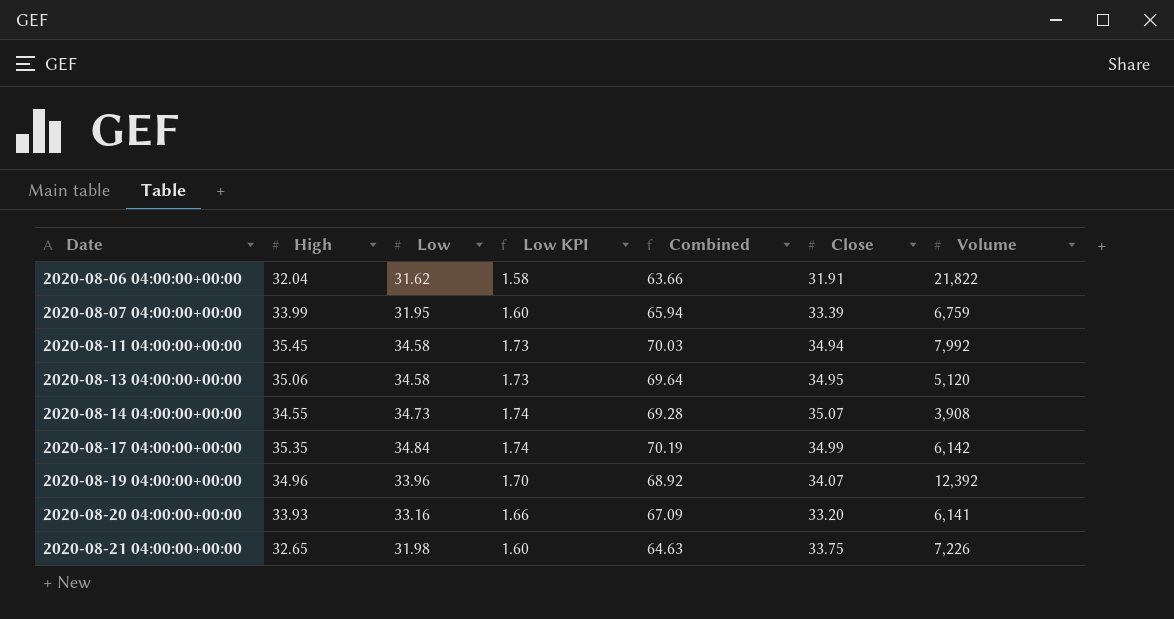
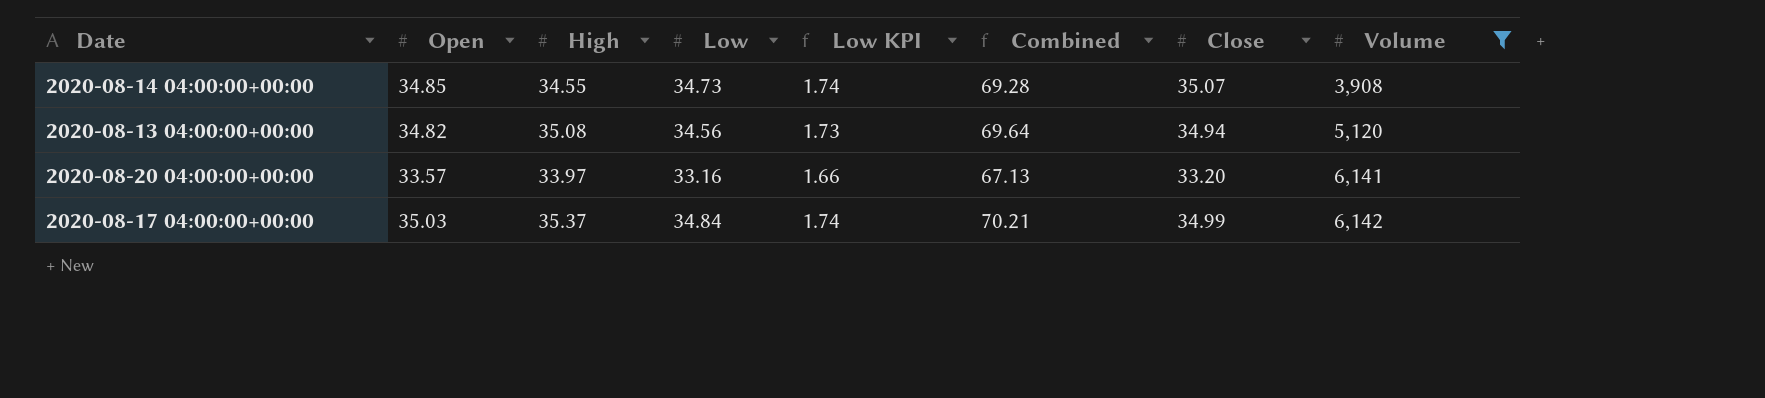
filter: none -> Volume <= 6,142
row order: Date ascending -> Volume ascending
column Open | position: none -> 2
2020-08-13 04:00:00+00:00 | High: 35.06 -> 35.08
2020-08-13 04:00:00+00:00 | Low: 34.58 -> 34.56
2020-08-13 04:00:00+00:00 | Close: 34.95 -> 34.94
2020-08-20 04:00:00+00:00 | High: 33.93 -> 33.97
2020-08-20 04:00:00+00:00 | Combined: 67.09 -> 67.13
2020-08-17 04:00:00+00:00 | High: 35.35 -> 35.37
2020-08-17 04:00:00+00:00 | Combined: 70.19 -> 70.21

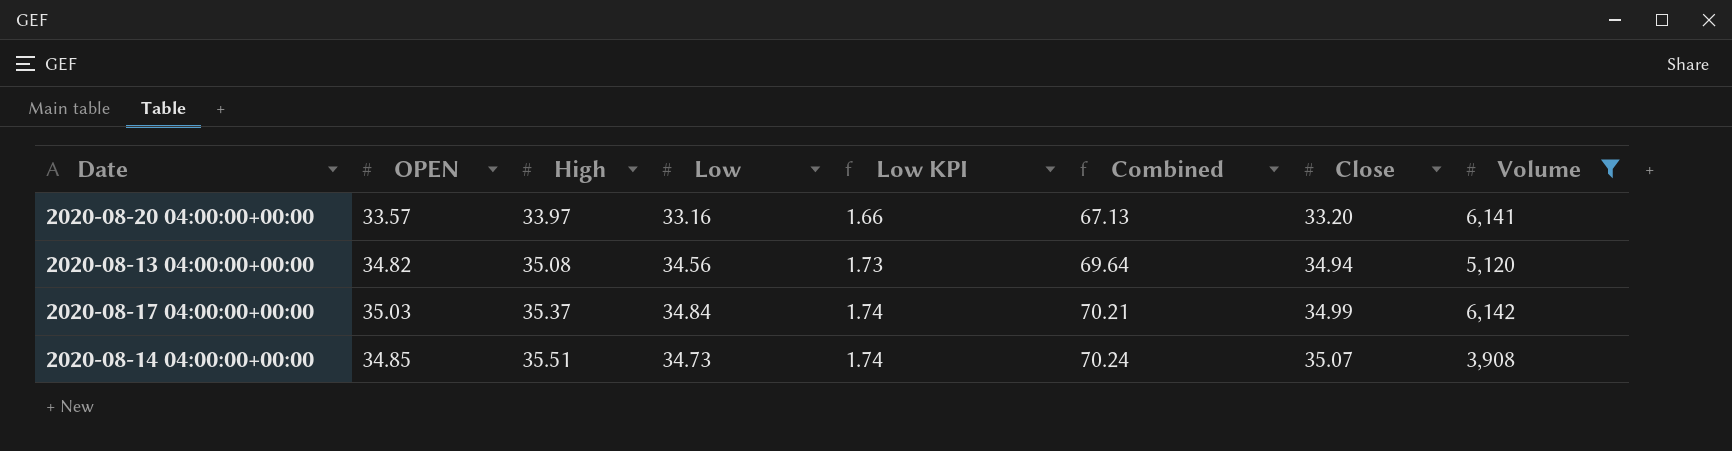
row order: Volume ascending -> High ascending
column name: Open -> OPEN
2020-08-14 04:00:00+00:00 | High: 34.55 -> 35.51
2020-08-14 04:00:00+00:00 | Combined: 69.28 -> 70.24

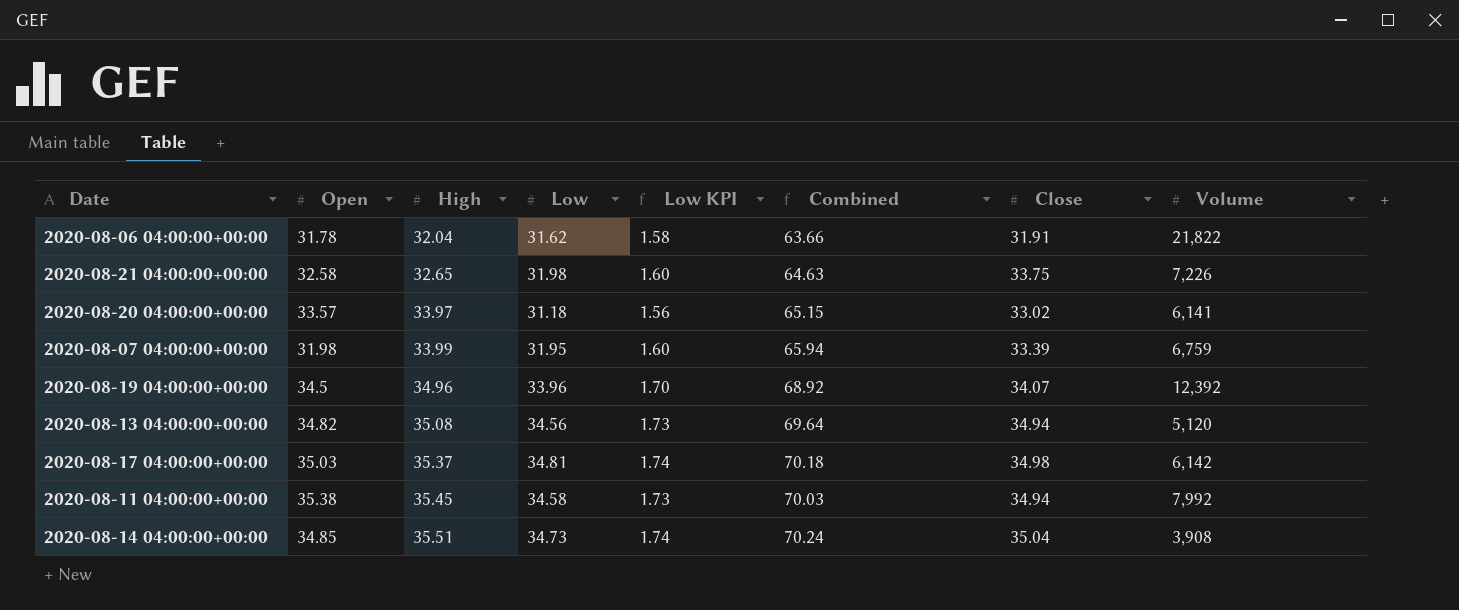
filter: Volume <= 6,142 -> none
column name: OPEN -> Open
2020-08-20 04:00:00+00:00 | Low: 33.16 -> 31.18
2020-08-20 04:00:00+00:00 | Low KPI: 1.66 -> 1.56
2020-08-20 04:00:00+00:00 | Combined: 67.13 -> 65.15
2020-08-20 04:00:00+00:00 | Close: 33.20 -> 33.02
2020-08-17 04:00:00+00:00 | Low: 34.84 -> 34.81
2020-08-17 04:00:00+00:00 | Combined: 70.21 -> 70.18
2020-08-17 04:00:00+00:00 | Close: 34.99 -> 34.98
2020-08-14 04:00:00+00:00 | Close: 35.07 -> 35.04

